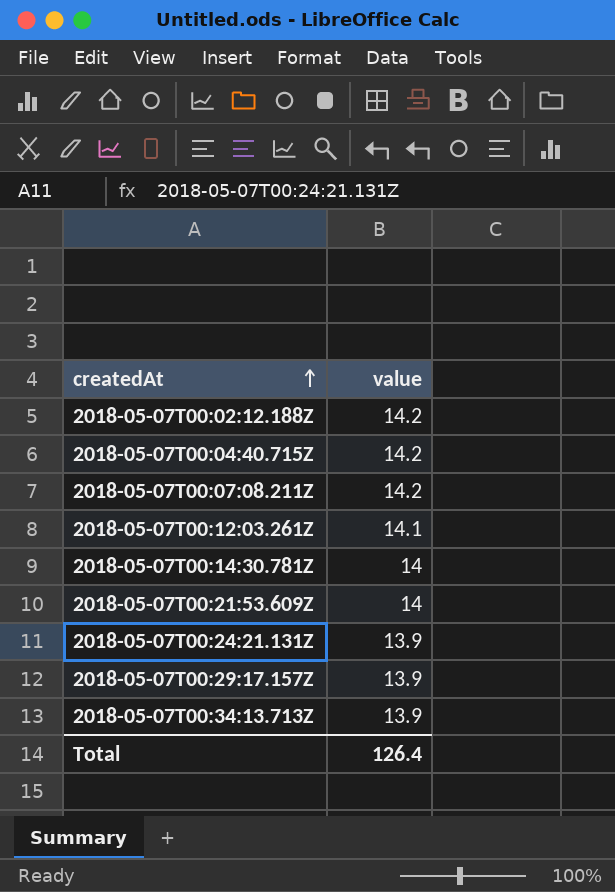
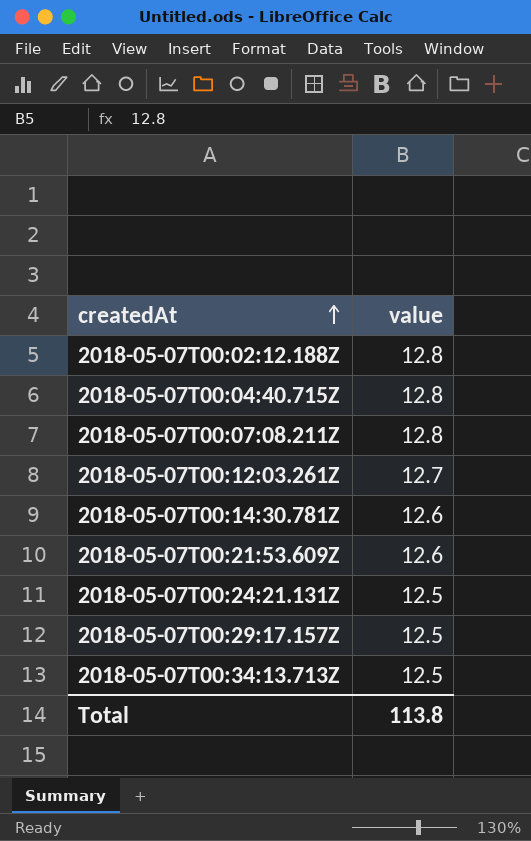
2018-05-07T00:02:12.188Z | value: 14.2 -> 12.8
2018-05-07T00:04:40.715Z | value: 14.2 -> 12.8
2018-05-07T00:07:08.211Z | value: 14.2 -> 12.8
2018-05-07T00:12:03.261Z | value: 14.1 -> 12.7
2018-05-07T00:14:30.781Z | value: 14 -> 12.6
2018-05-07T00:21:53.609Z | value: 14 -> 12.6
2018-05-07T00:24:21.131Z | value: 13.9 -> 12.5
2018-05-07T00:29:17.157Z | value: 13.9 -> 12.5
2018-05-07T00:34:13.713Z | value: 13.9 -> 12.5
Total | value: 126.4 -> 113.8

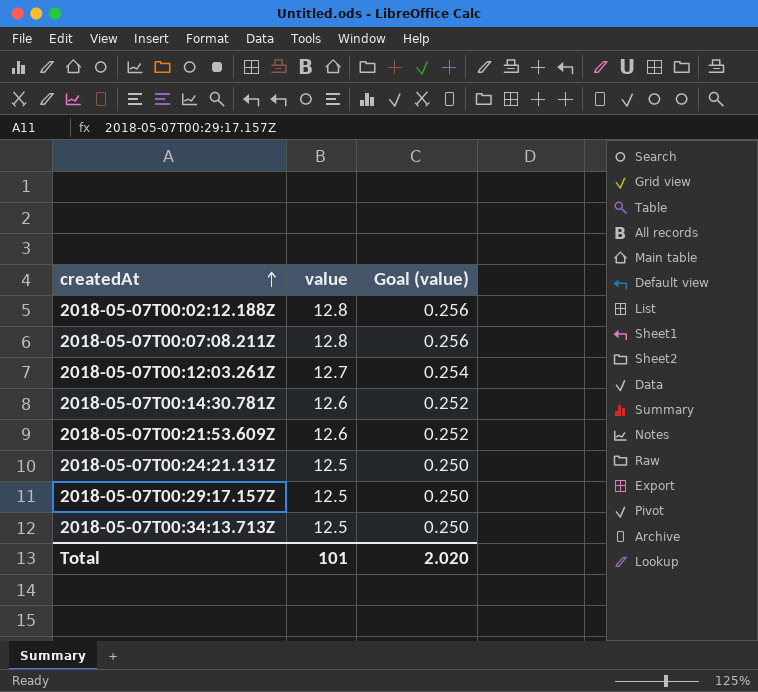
column Goal (value) | formula: none -> [value] * 0.02
row 2018-05-07T00:04:40.715Z: 12.8 -> none
Total | value: 113.8 -> 101

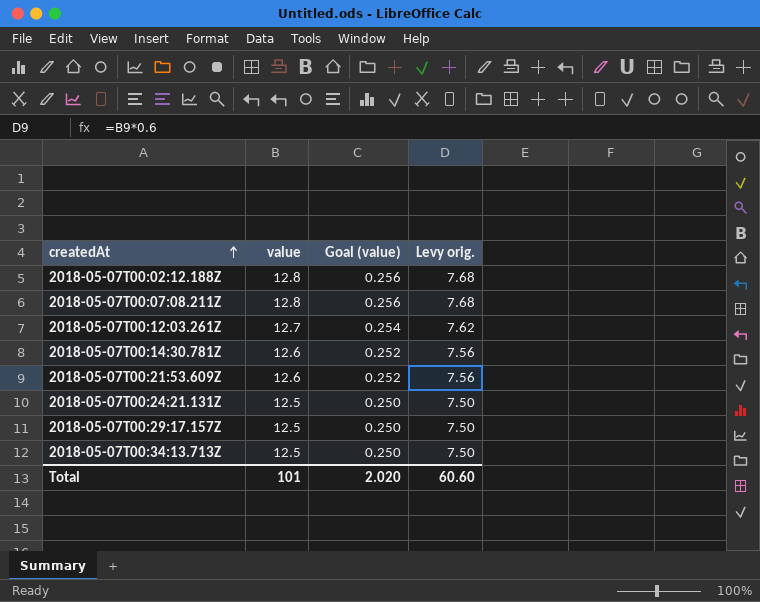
column Levy orig. | formula: none -> [value] * 0.6

